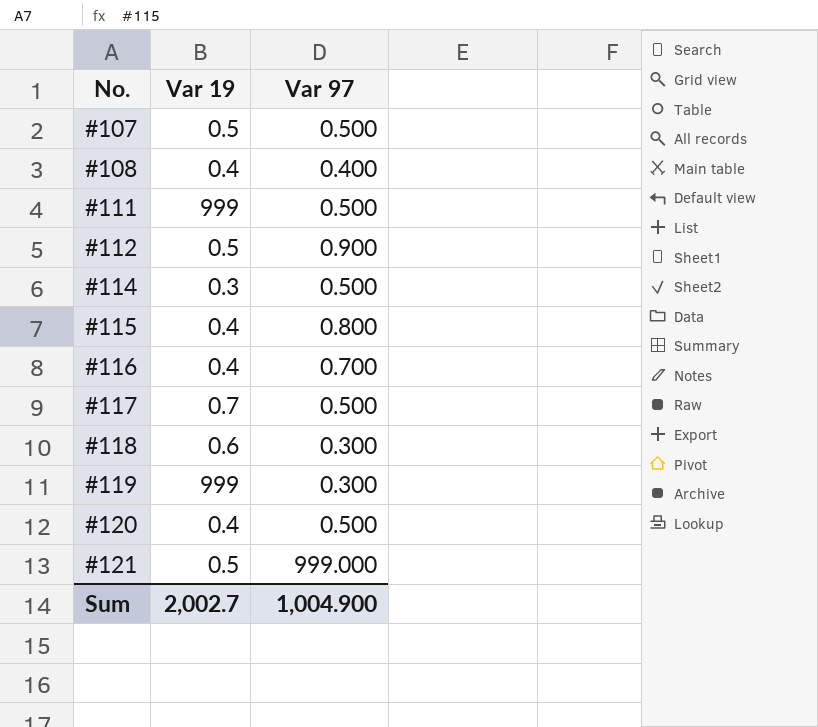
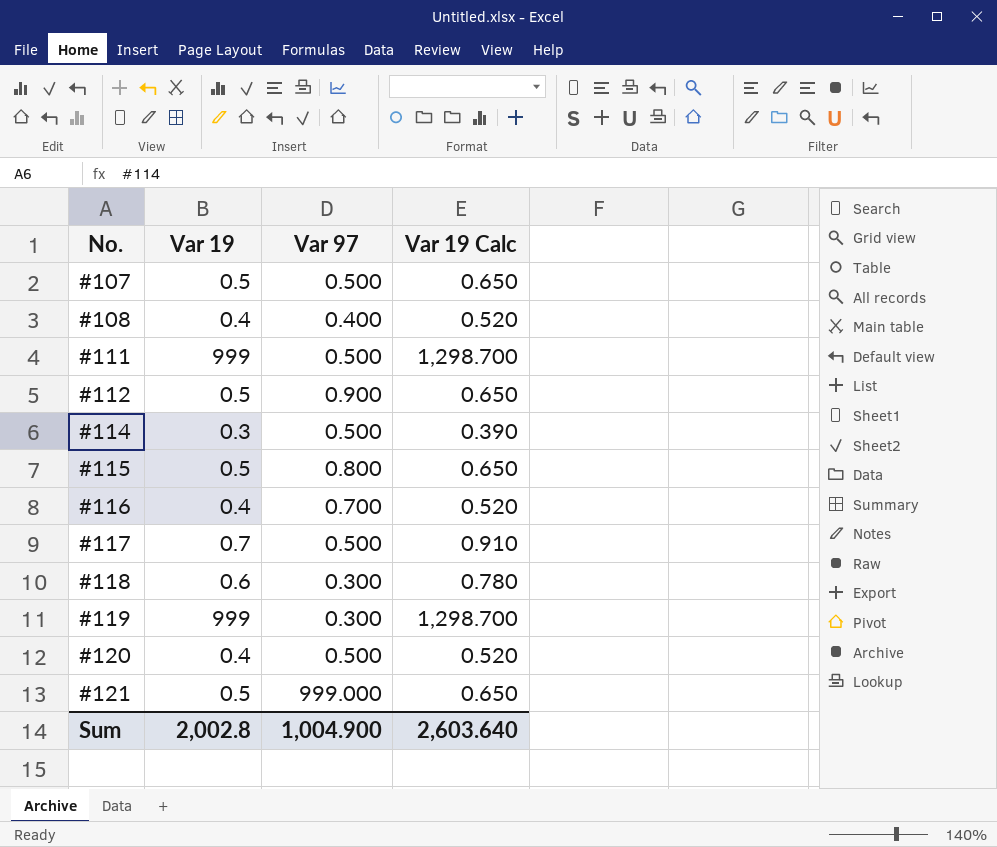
column Var 19 Calc | formula: none -> [Var 19] * 1.3
#115 | Var 19: 0.4 -> 0.5
Sum | Var 19: 2,002.7 -> 2,002.8

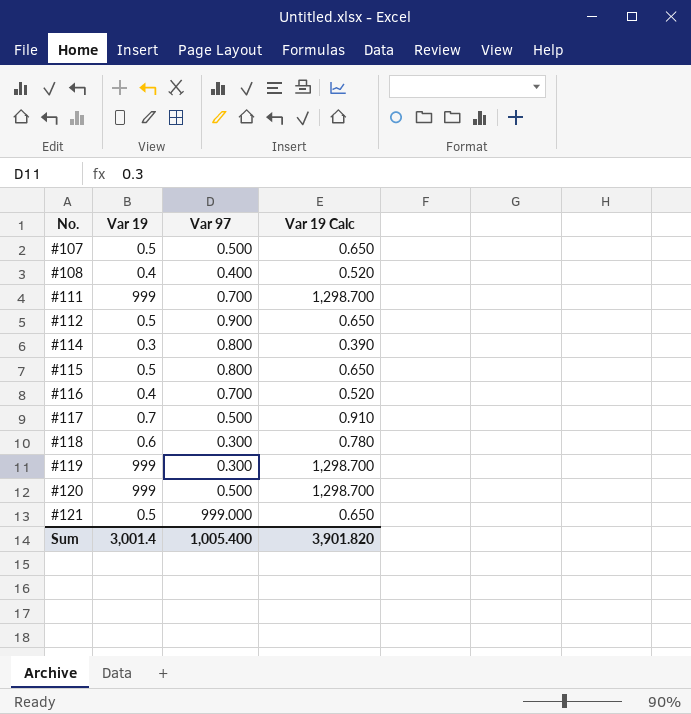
#111 | Var 97: 0.500 -> 0.700
#114 | Var 97: 0.500 -> 0.800
#120 | Var 19: 0.4 -> 999
#120 | Var 19 Calc: 0.520 -> 1,298.700
Sum | Var 19: 2,002.8 -> 3,001.4
Sum | Var 97: 1,004.900 -> 1,005.400
Sum | Var 19 Calc: 2,603.640 -> 3,901.820

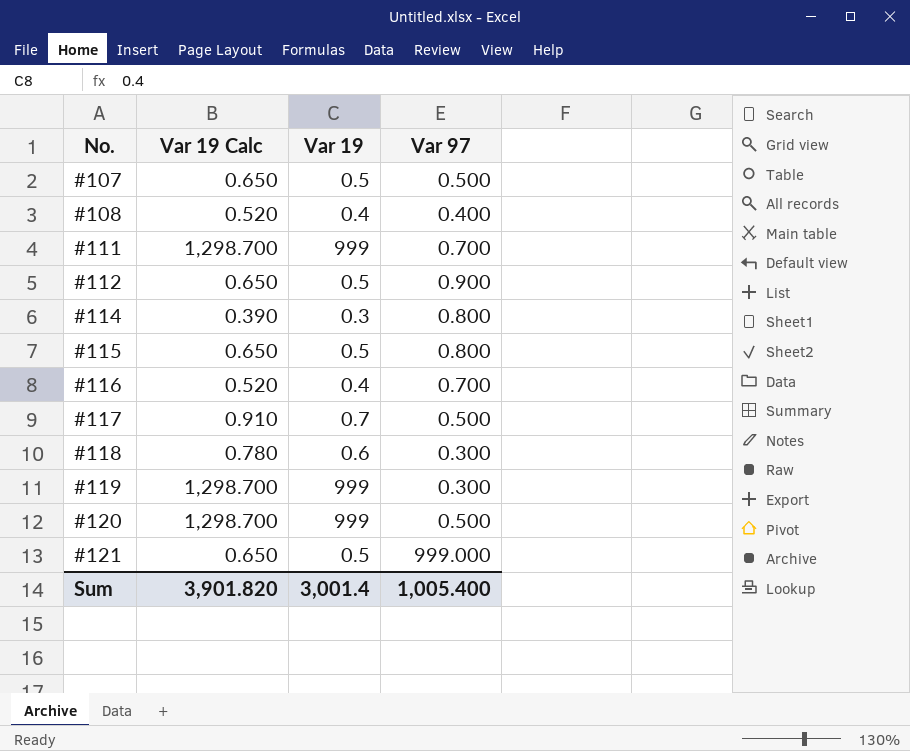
column Var 19 Calc | position: 4 -> 2

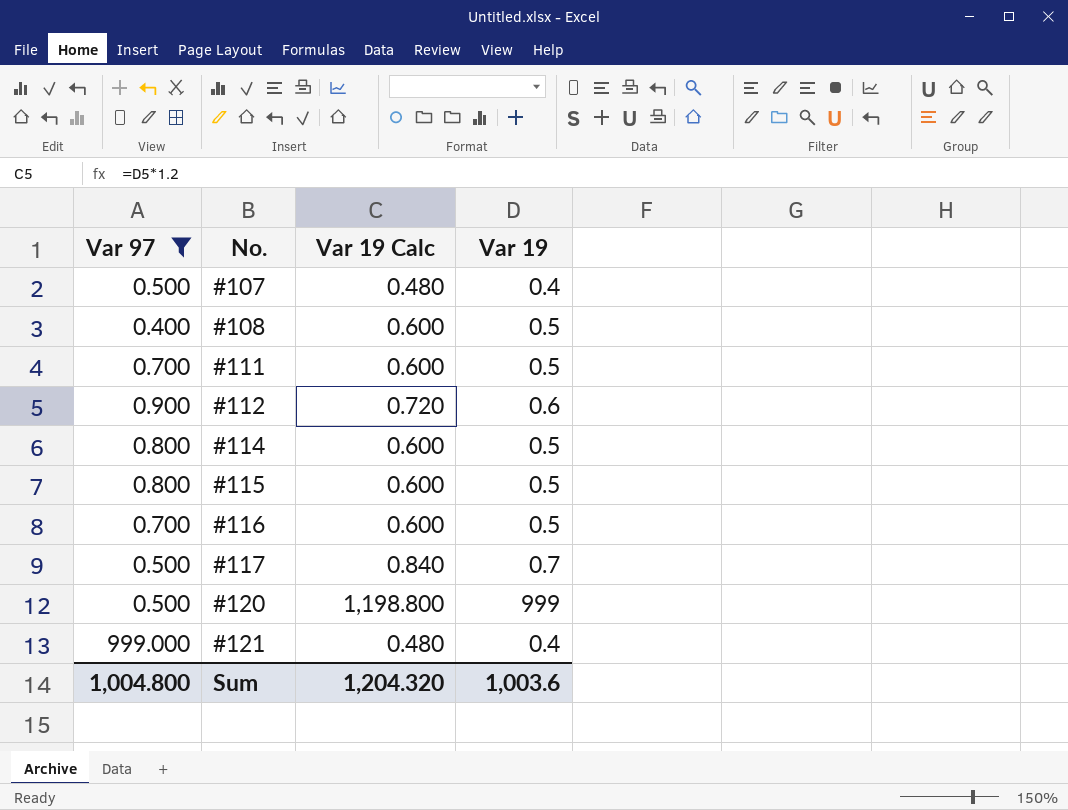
filter: none -> Var 97 != 0.300
column Var 97 | position: 4 -> 1
column Var 19 Calc | formula: [Var 19] * 1.3 -> [Var 19] * 1.2
#107 | Var 19: 0.5 -> 0.4
#108 | Var 19: 0.4 -> 0.5
#111 | Var 19: 999 -> 0.5
#112 | Var 19: 0.5 -> 0.6
#114 | Var 19: 0.3 -> 0.5
#116 | Var 19: 0.4 -> 0.5
#121 | Var 19: 0.5 -> 0.4
Sum | Var 97: 1,005.400 -> 1,004.800
Sum | Var 19 Calc: 3,901.820 -> 1,204.320
Sum | Var 19: 3,001.4 -> 1,003.6

